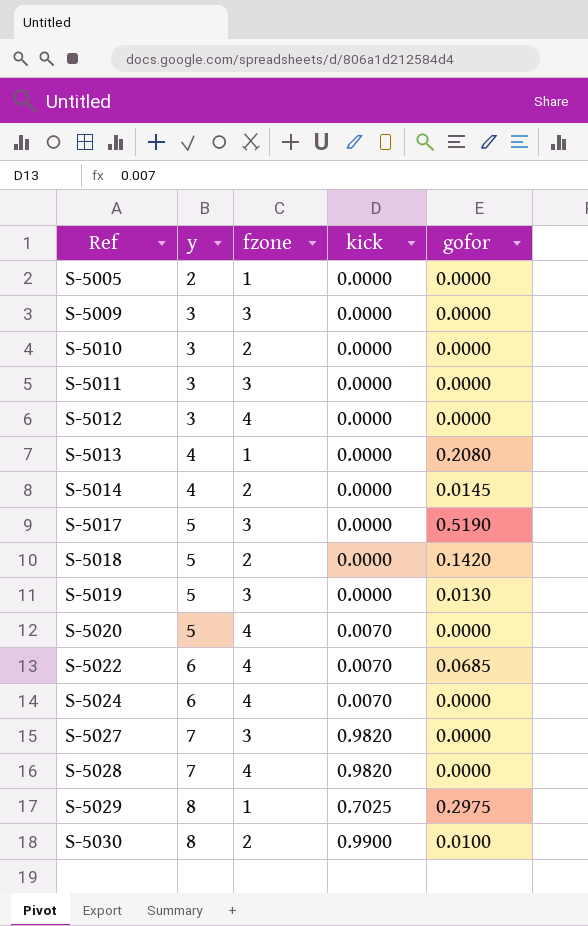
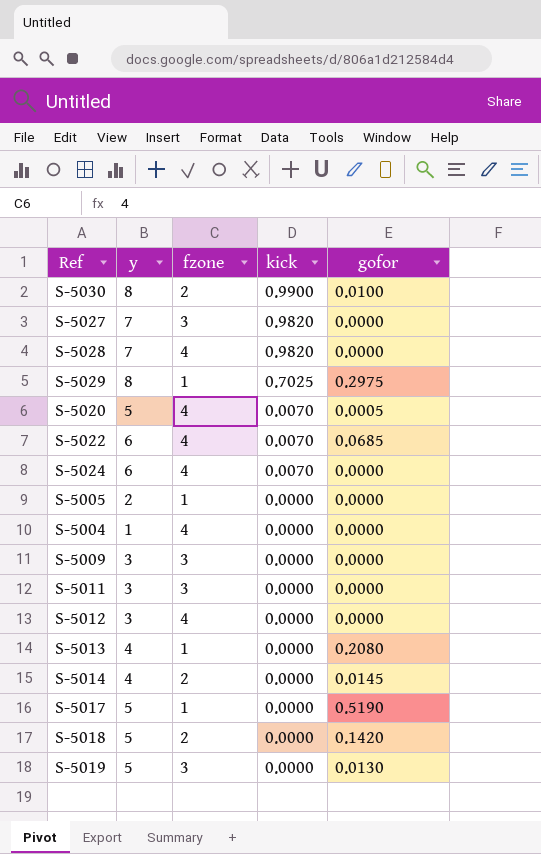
row order: Ref ascending -> kick descending
row S-5010: 3 | 2 | 0.0000 | 0.0000 -> none
S-5020 | gofor: 0.0000 -> 0.0005
row S-5004: none -> 1 | 4 | 0.0000 | 0.0000
S-5017 | fzone: 3 -> 1

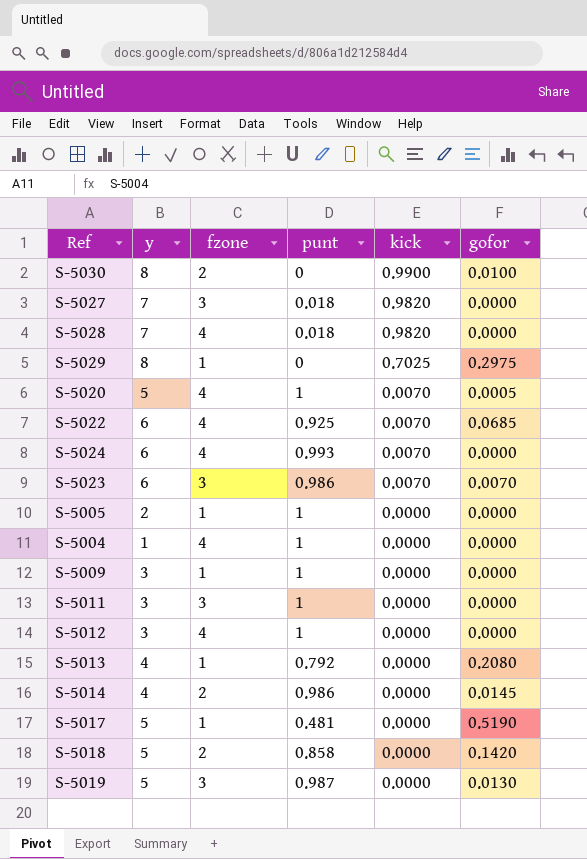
column punt | position: none -> 4
row S-5023: none -> 6 | 3 | 0.986 | 0.0070 | 0.0070
S-5009 | fzone: 3 -> 1

